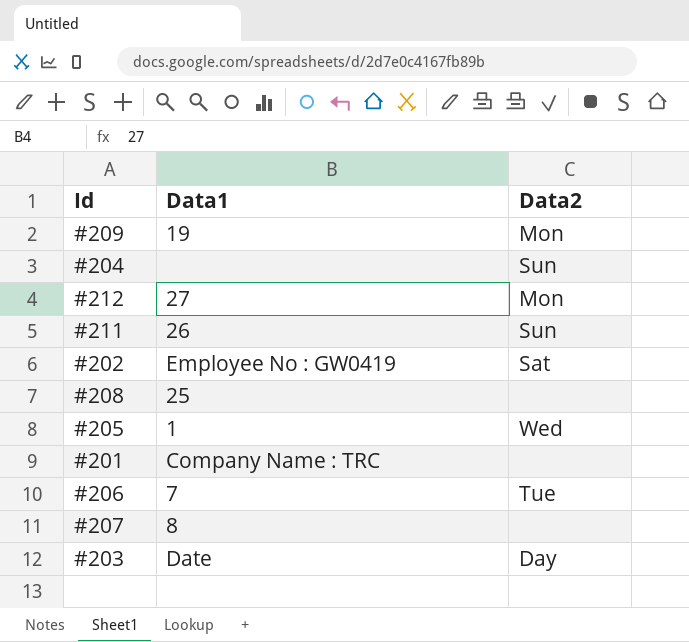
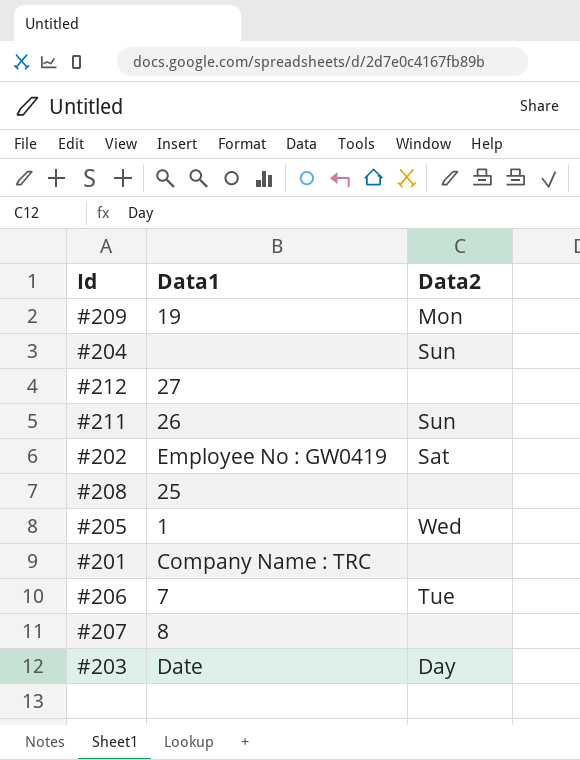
#212 | Data2: Mon -> none

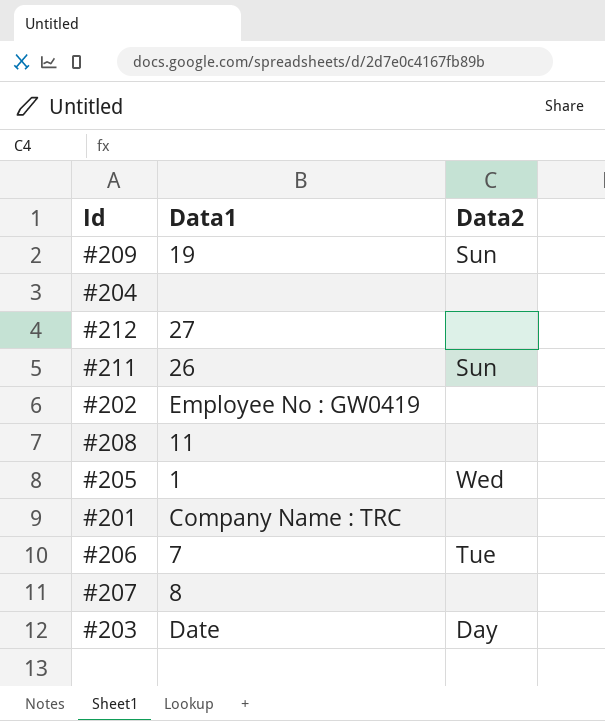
#209 | Data2: Mon -> Sun
#204 | Data2: Sun -> none
#202 | Data2: Sat -> none
#208 | Data1: 25 -> 11

